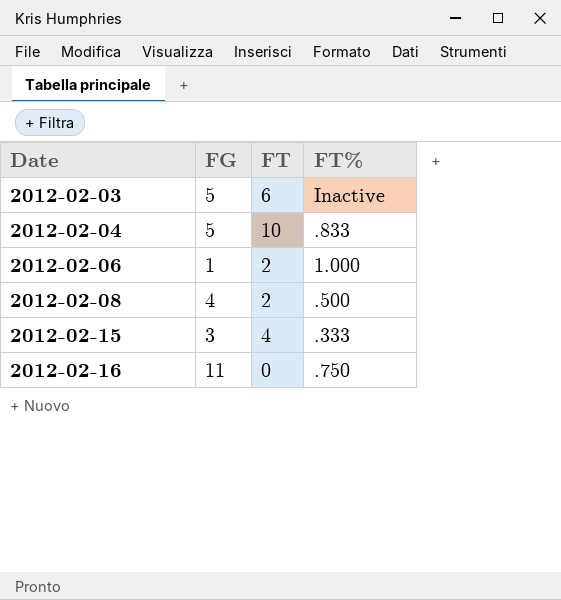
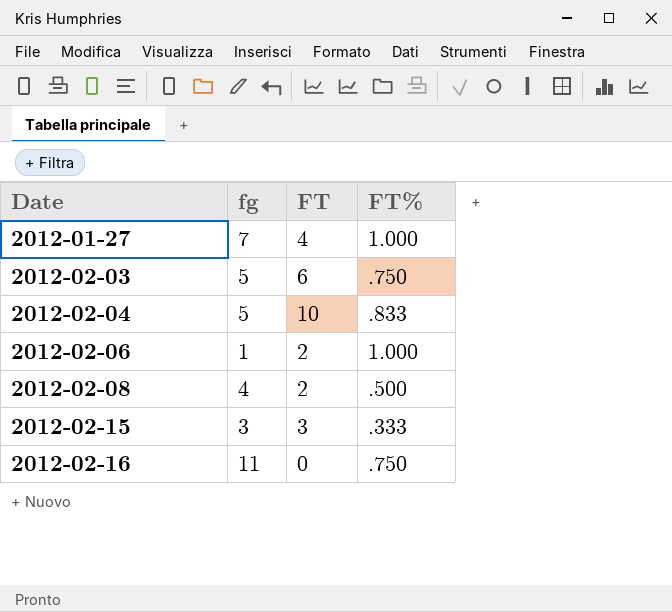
column name: FG -> fg
row 2012-01-27: none -> 7 | 4 | 1.000
2012-02-03 | FT%: Inactive -> .750
2012-02-15 | FT: 4 -> 3

